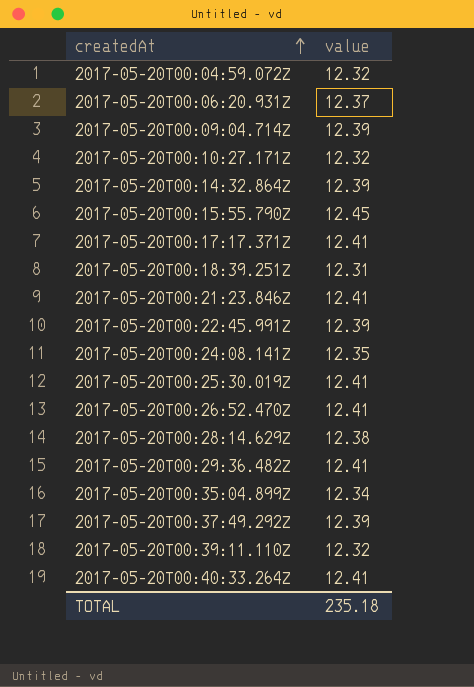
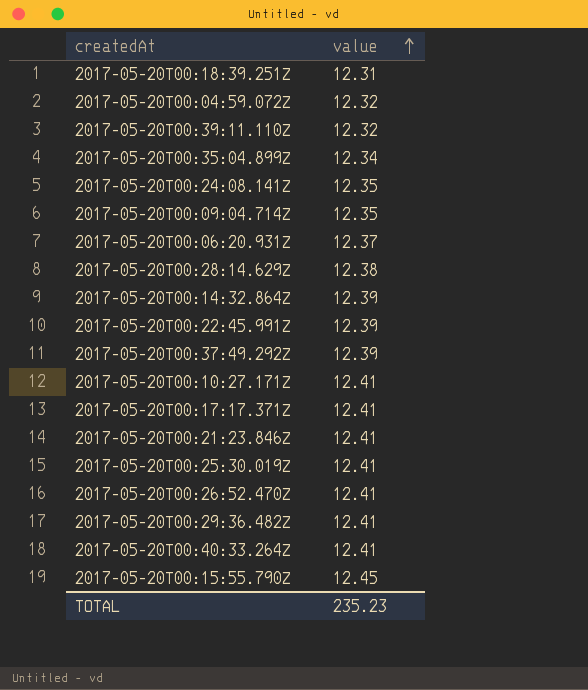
row order: createdAt ascending -> value ascending
2017-05-20T00:09:04.714Z | value: 12.39 -> 12.35
2017-05-20T00:10:27.171Z | value: 12.32 -> 12.41
TOTAL | value: 235.18 -> 235.23

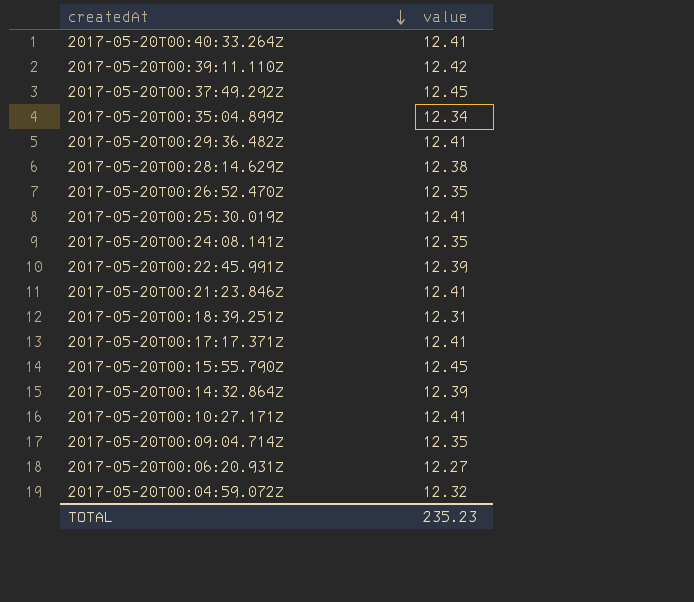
row order: value ascending -> createdAt descending
2017-05-20T00:39:11.110Z | value: 12.32 -> 12.42
2017-05-20T00:37:49.292Z | value: 12.39 -> 12.45
2017-05-20T00:26:52.470Z | value: 12.41 -> 12.35
2017-05-20T00:06:20.931Z | value: 12.37 -> 12.27

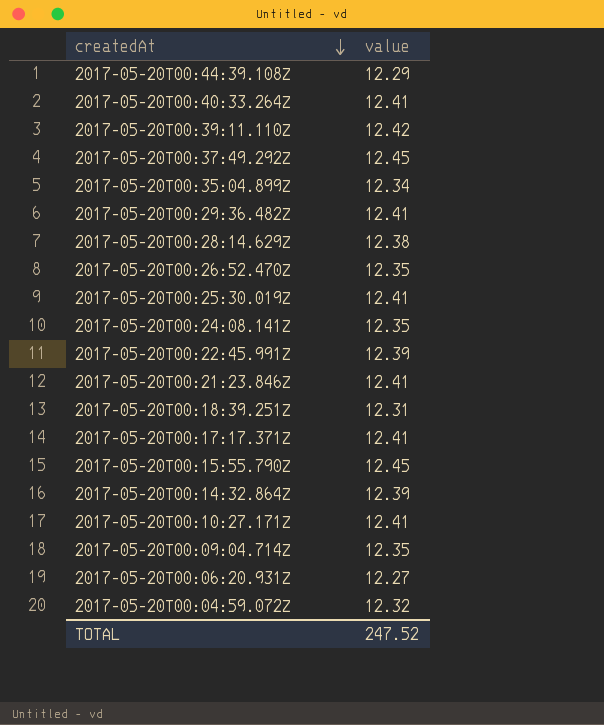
row 2017-05-20T00:44:39.108Z: none -> 12.29
TOTAL | value: 235.23 -> 247.52

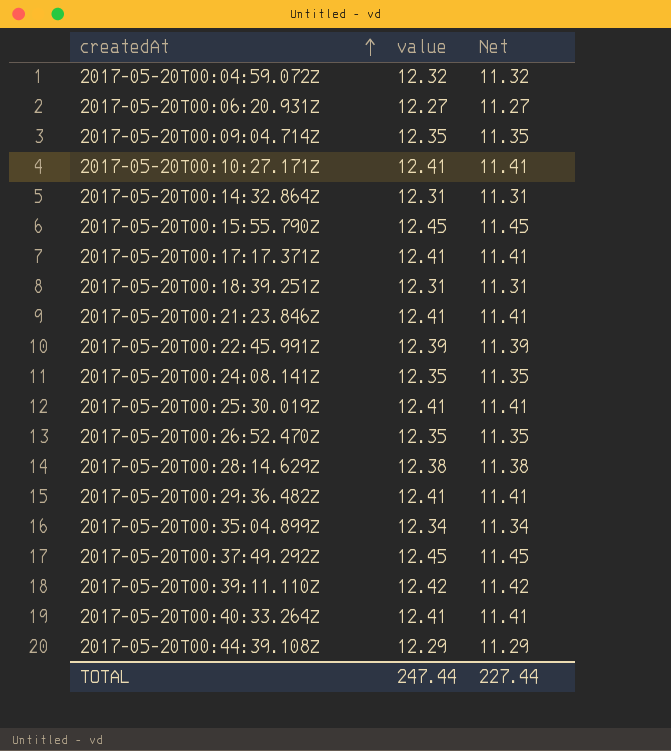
row order: createdAt descending -> createdAt ascending
column Net | formula: none -> [value] - 1
2017-05-20T00:14:32.864Z | value: 12.39 -> 12.31
TOTAL | value: 247.52 -> 247.44

